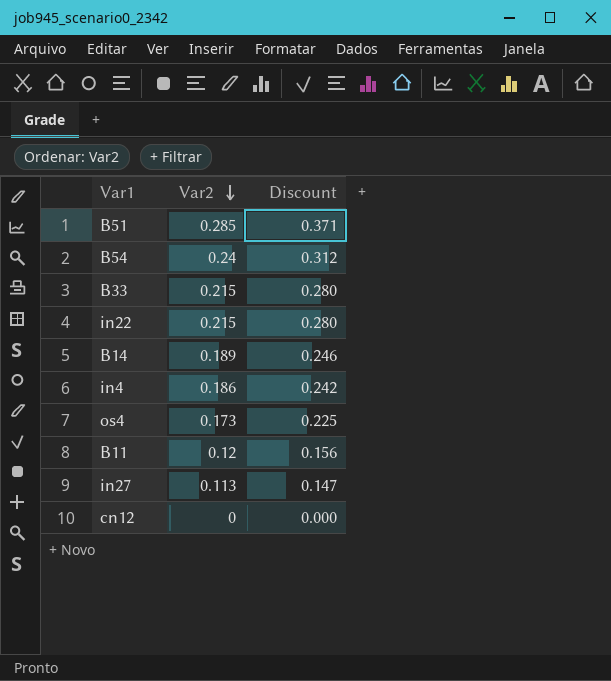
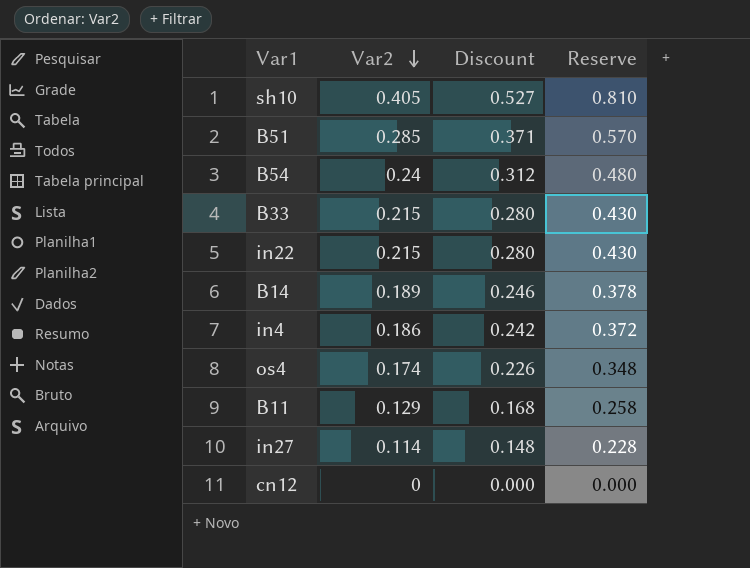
column Reserve | formula: none -> [Var2] * 2
row sh10: none -> 0.405 | 0.527 | 0.810
os4 | Var2: 0.173 -> 0.174
os4 | Discount: 0.225 -> 0.226
B11 | Var2: 0.12 -> 0.129
B11 | Discount: 0.156 -> 0.168
in27 | Var2: 0.113 -> 0.114
in27 | Discount: 0.147 -> 0.148

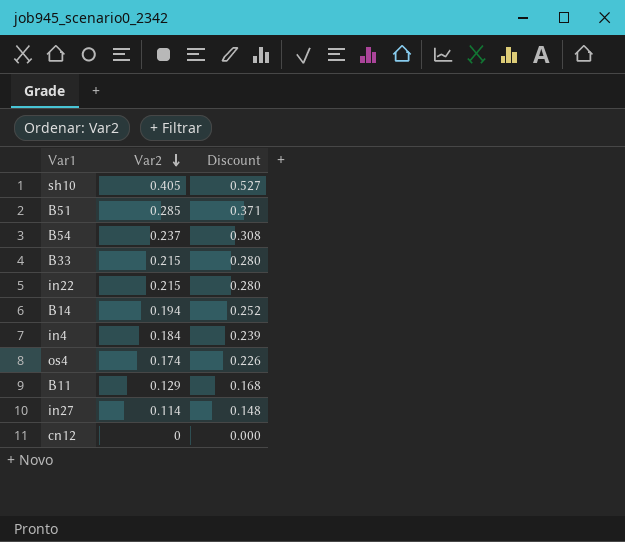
column Reserve | formula: [Var2] * 2 -> none
B54 | Var2: 0.24 -> 0.237
B54 | Discount: 0.312 -> 0.308
B14 | Var2: 0.189 -> 0.194
B14 | Discount: 0.246 -> 0.252
in4 | Var2: 0.186 -> 0.184
in4 | Discount: 0.242 -> 0.239

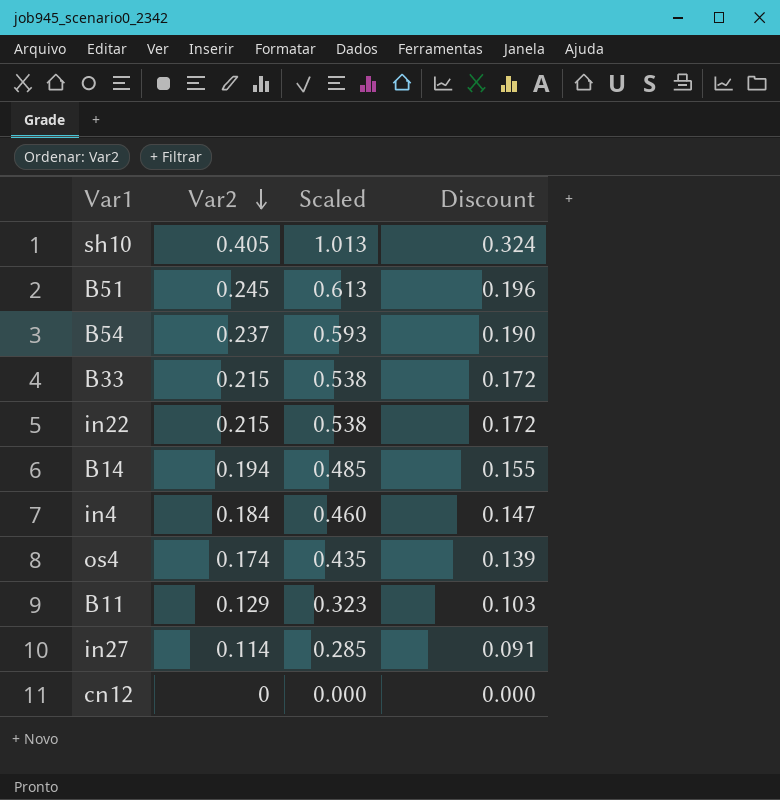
column Scaled | formula: none -> [Var2] * 2.5
column Discount | formula: [Var2] * 1.3 -> [Var2] * 0.8
B51 | Var2: 0.285 -> 0.245

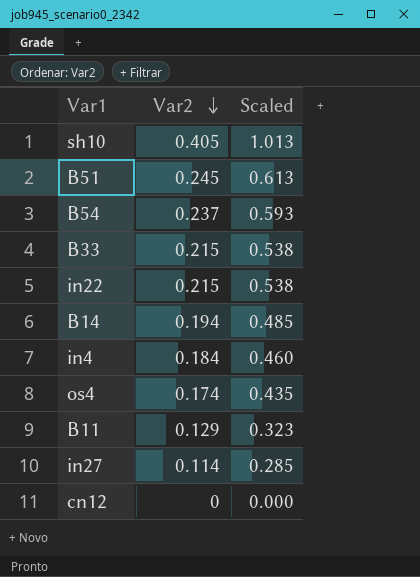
column Discount | formula: [Var2] * 0.8 -> none

